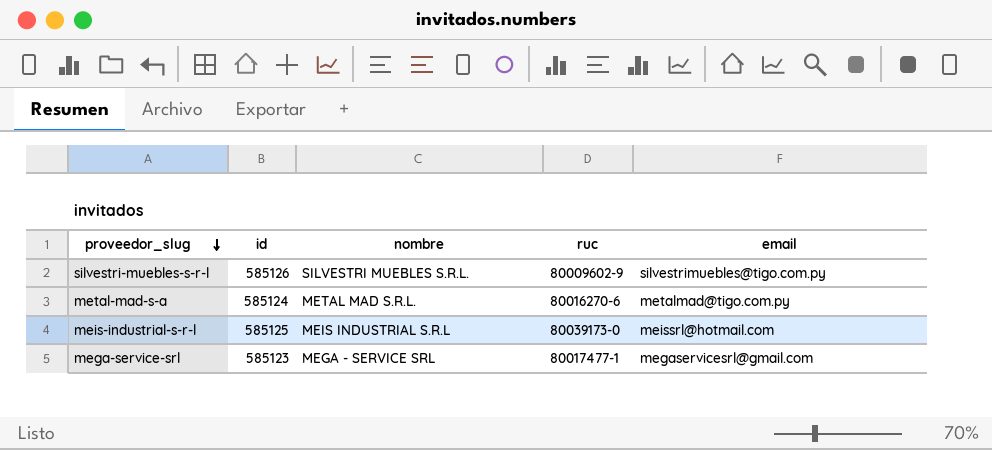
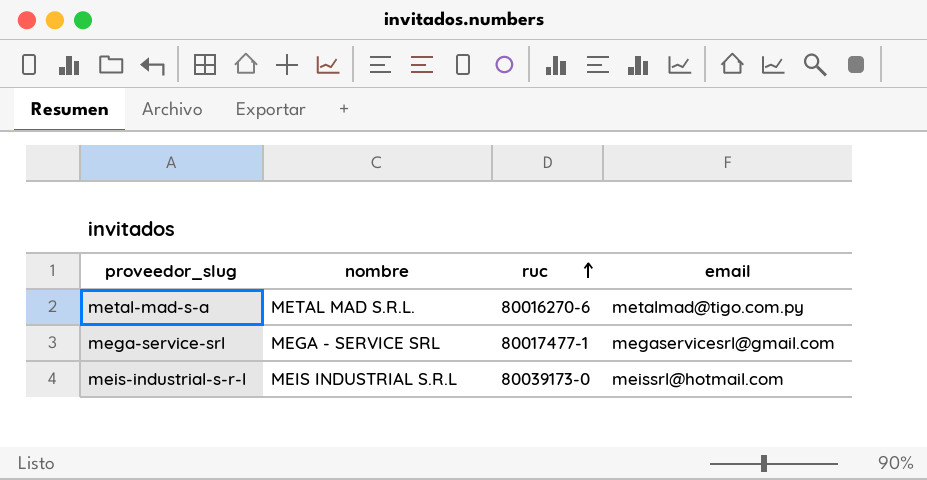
row order: proveedor_slug descending -> ruc ascending
column id | position: 2 -> none
row silvestri-muebles-s-r-l: 585126 | SILVESTRI MUEBLES S.R.L. | 80009602-9 | silvestrimuebles@tigo.com.py -> none

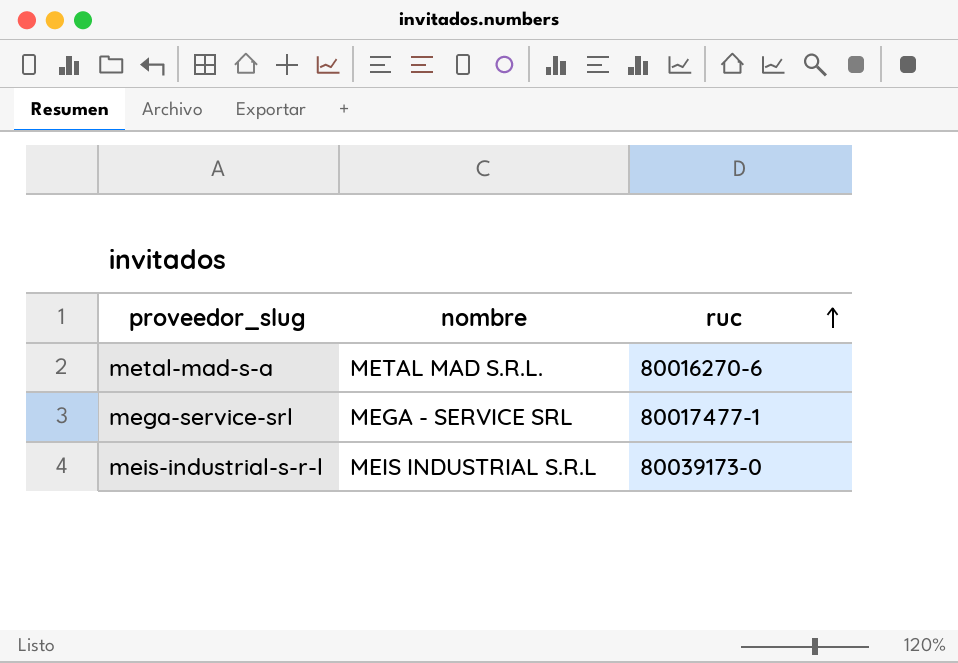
column email | position: 4 -> none

